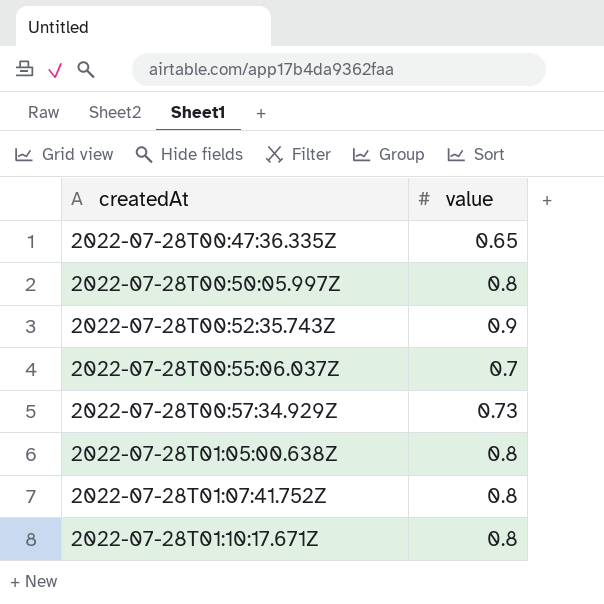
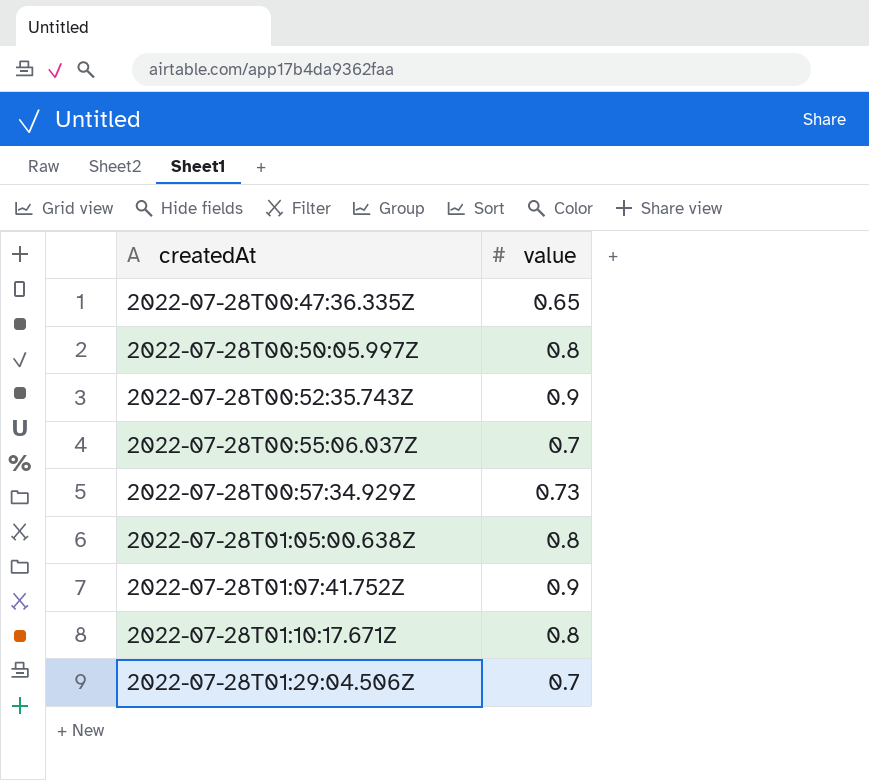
2022-07-28T01:07:41.752Z | value: 0.8 -> 0.9
row 2022-07-28T01:29:04.506Z: none -> 0.7

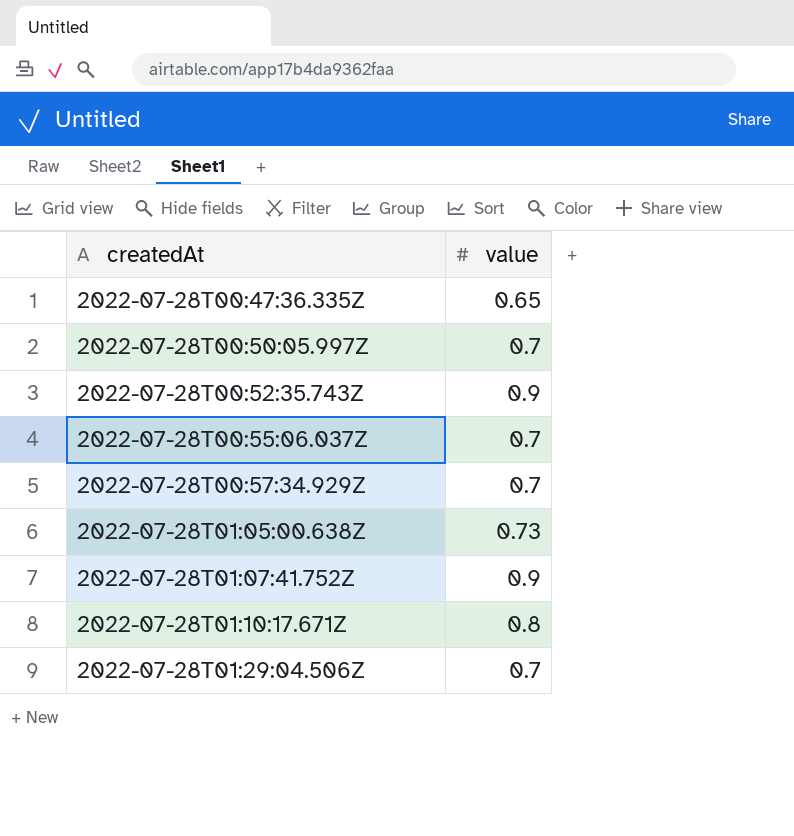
2022-07-28T00:50:05.997Z | value: 0.8 -> 0.7
2022-07-28T00:57:34.929Z | value: 0.73 -> 0.7
2022-07-28T01:05:00.638Z | value: 0.8 -> 0.73

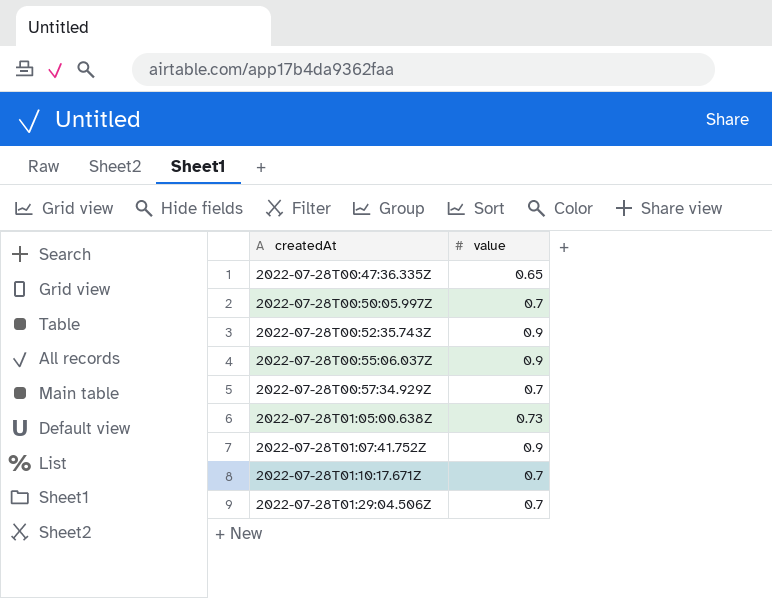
2022-07-28T00:55:06.037Z | value: 0.7 -> 0.9
2022-07-28T01:10:17.671Z | value: 0.8 -> 0.7

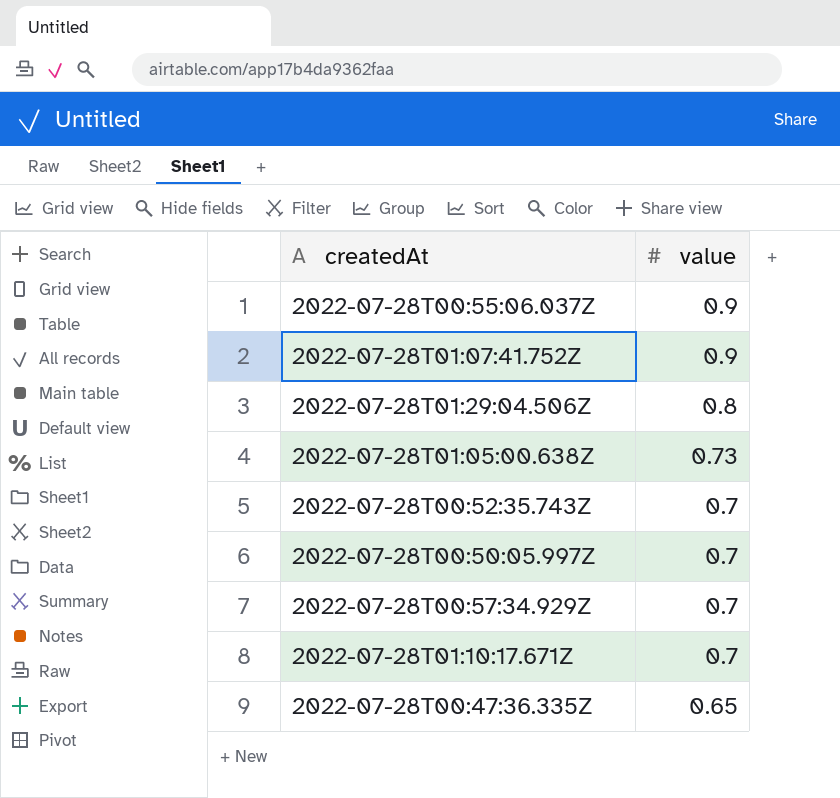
row order: createdAt ascending -> value descending
2022-07-28T01:29:04.506Z | value: 0.7 -> 0.8
2022-07-28T00:52:35.743Z | value: 0.9 -> 0.7

